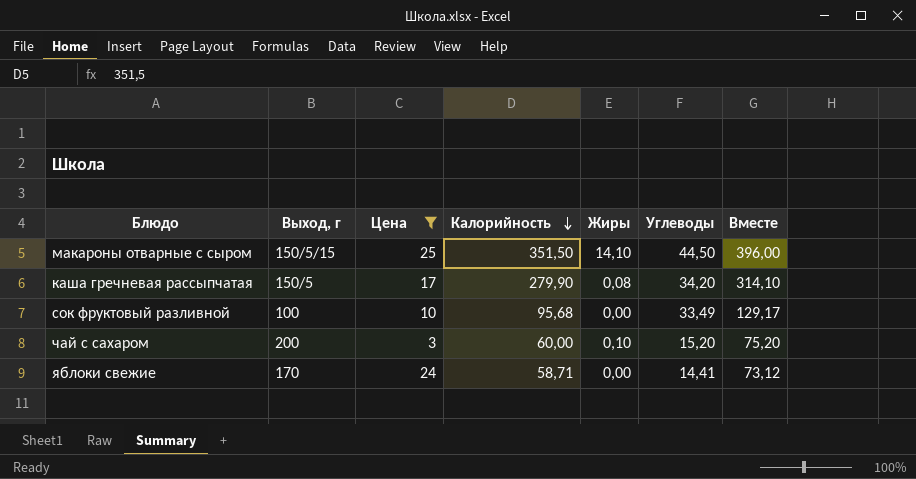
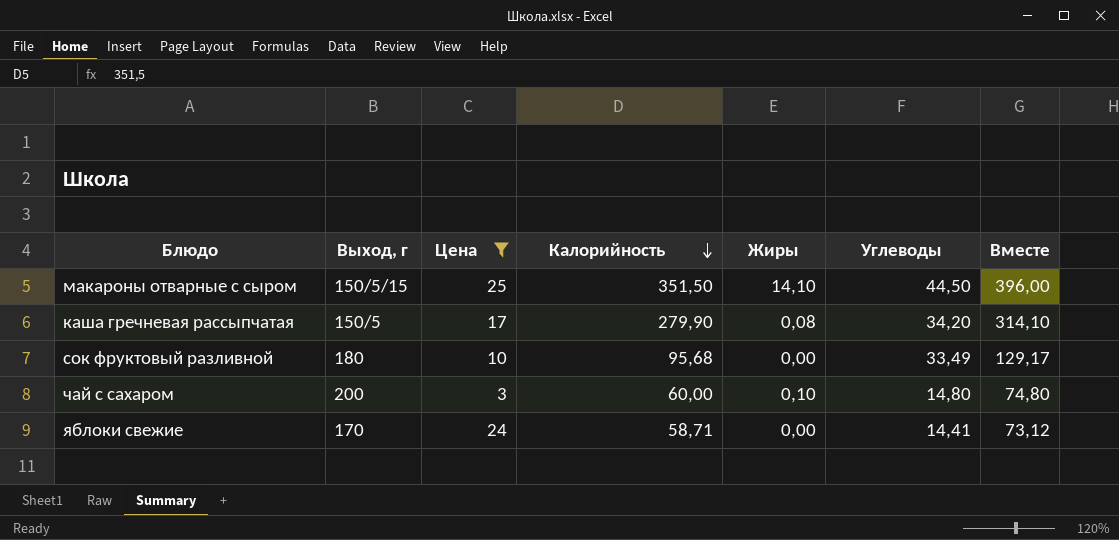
сок фруктовый разливной | Выход, г: 100 -> 180
чай с сахаром | Углеводы: 15,20 -> 14,80
чай с сахаром | Вместе: 75,20 -> 74,80

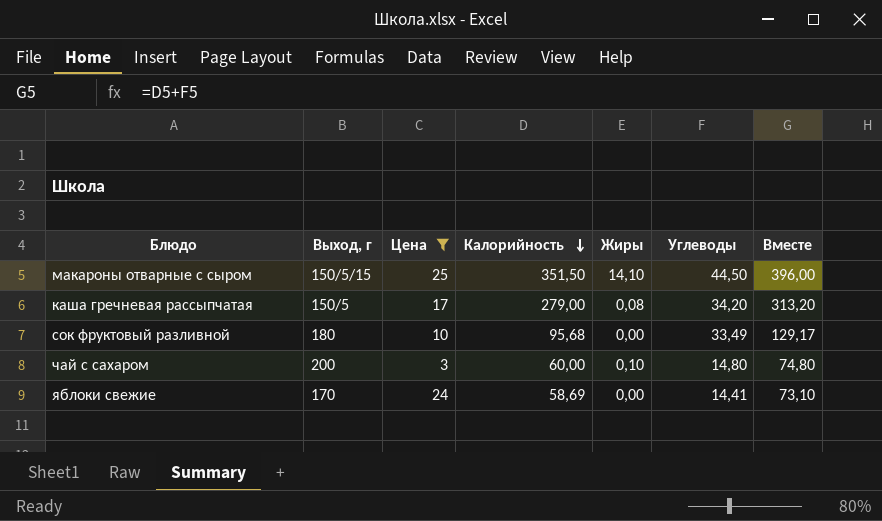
каша гречневая рассыпчатая | Калорийность: 279,90 -> 279,00
каша гречневая рассыпчатая | Вместе: 314,10 -> 313,20
яблоки свежие | Калорийность: 58,71 -> 58,69
яблоки свежие | Вместе: 73,12 -> 73,10

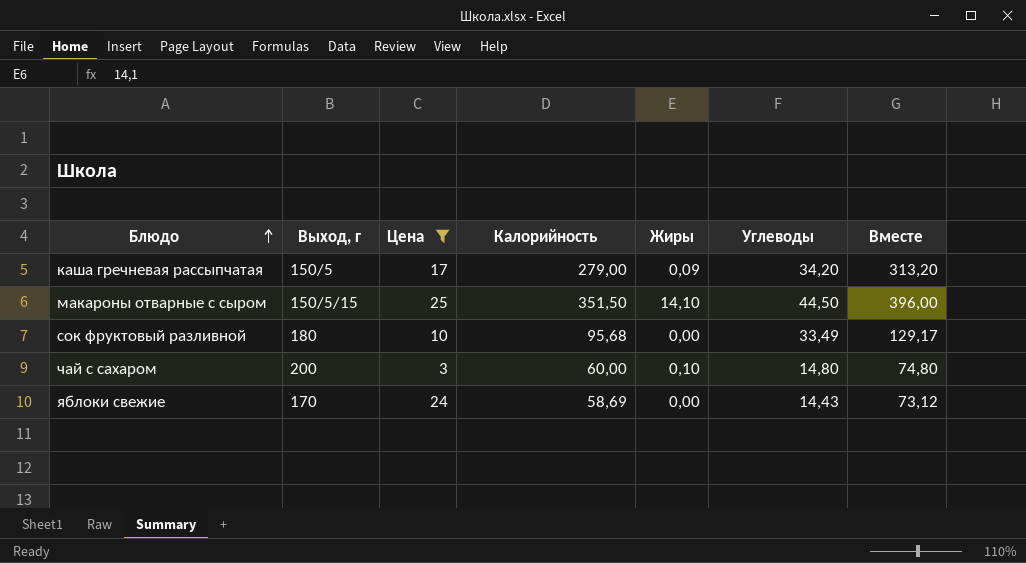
row order: Калорийность descending -> Блюдо ascending
каша гречневая рассыпчатая | Жиры: 0,08 -> 0,09
яблоки свежие | Углеводы: 14,41 -> 14,43
яблоки свежие | Вместе: 73,10 -> 73,12

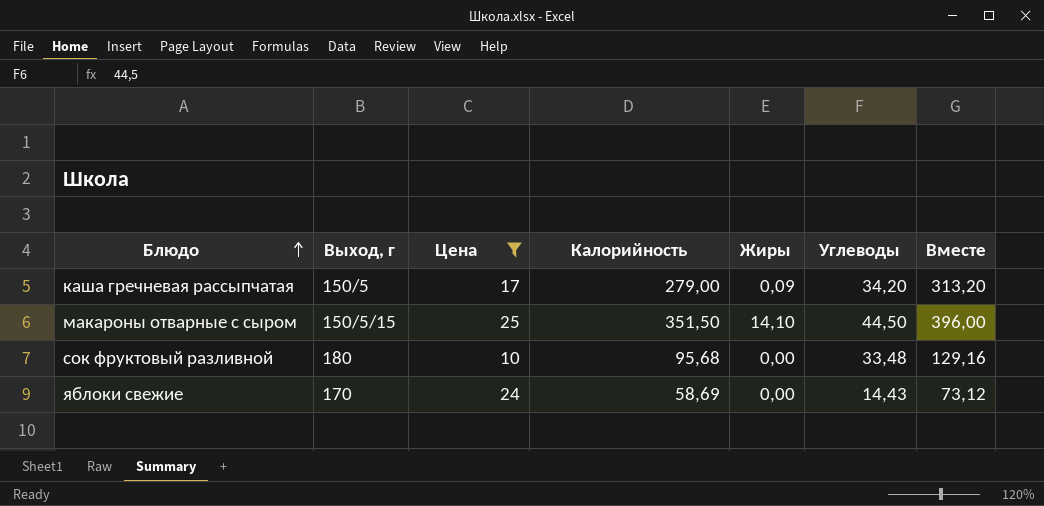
row чай с сахаром: 200 | 3 | 60,00 | 0,10 | 14,80 | 74,80 -> none
сок фруктовый разливной | Углеводы: 33,49 -> 33,48
сок фруктовый разливной | Вместе: 129,17 -> 129,16

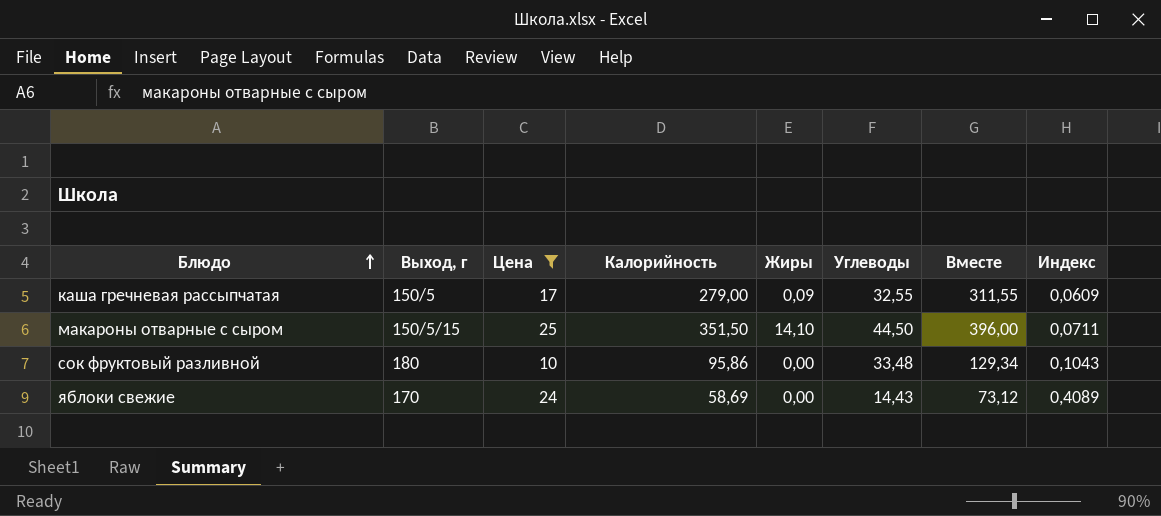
column Индекс | formula: none -> [Цена] / [Калорийность]
каша гречневая рассыпчатая | Углеводы: 34,20 -> 32,55
каша гречневая рассыпчатая | Вместе: 313,20 -> 311,55
сок фруктовый разливной | Калорийность: 95,68 -> 95,86
сок фруктовый разливной | Вместе: 129,16 -> 129,34

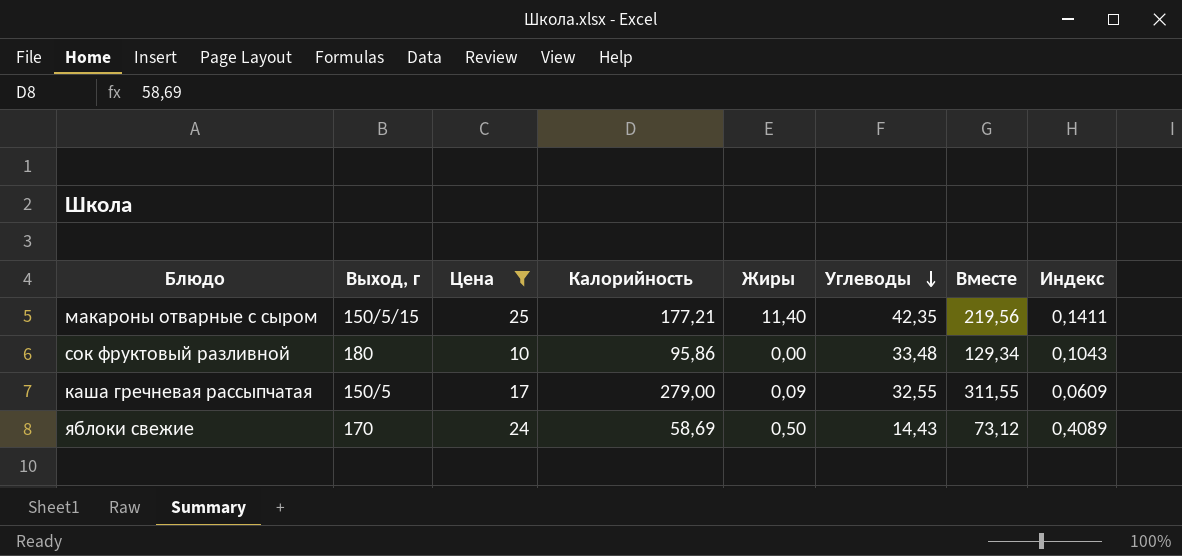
row order: Блюдо ascending -> Углеводы descending
макароны отварные с сыром | Калорийность: 351,50 -> 177,21
макароны отварные с сыром | Жиры: 14,10 -> 11,40
макароны отварные с сыром | Углеводы: 44,50 -> 42,35
макароны отварные с сыром | Вместе: 396,00 -> 219,56
макароны отварные с сыром | Индекс: 0,0711 -> 0,1411
яблоки свежие | Жиры: 0,00 -> 0,50

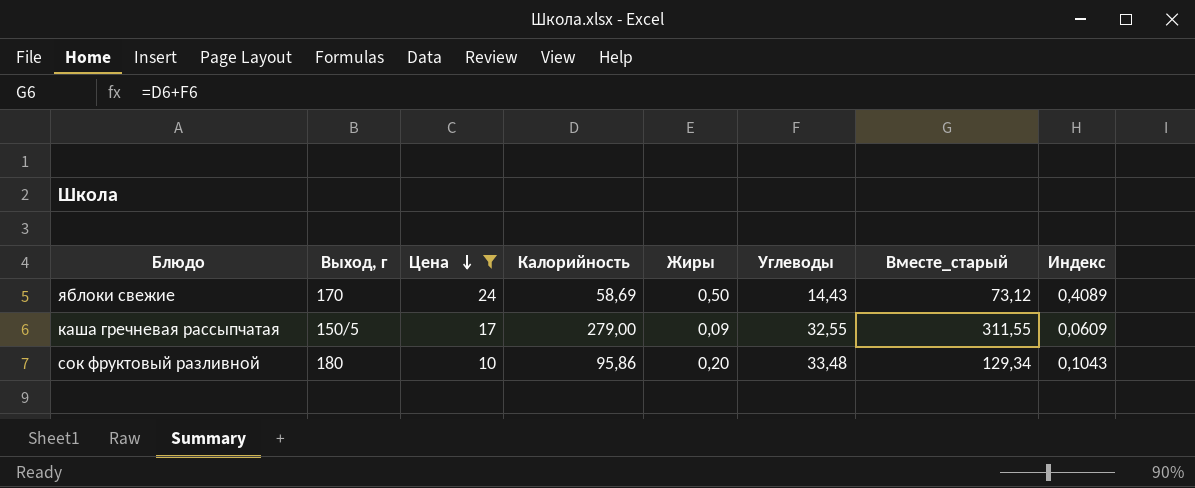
row order: Углеводы descending -> Цена descending
column name: Вместе -> Вместе_старый
row макароны отварные с сыром: 150/5/15 | 25 | 177,21 | 11,40 | 42,35 | 219,56 | 0,1411 -> none
сок фруктовый разливной | Жиры: 0,00 -> 0,20

